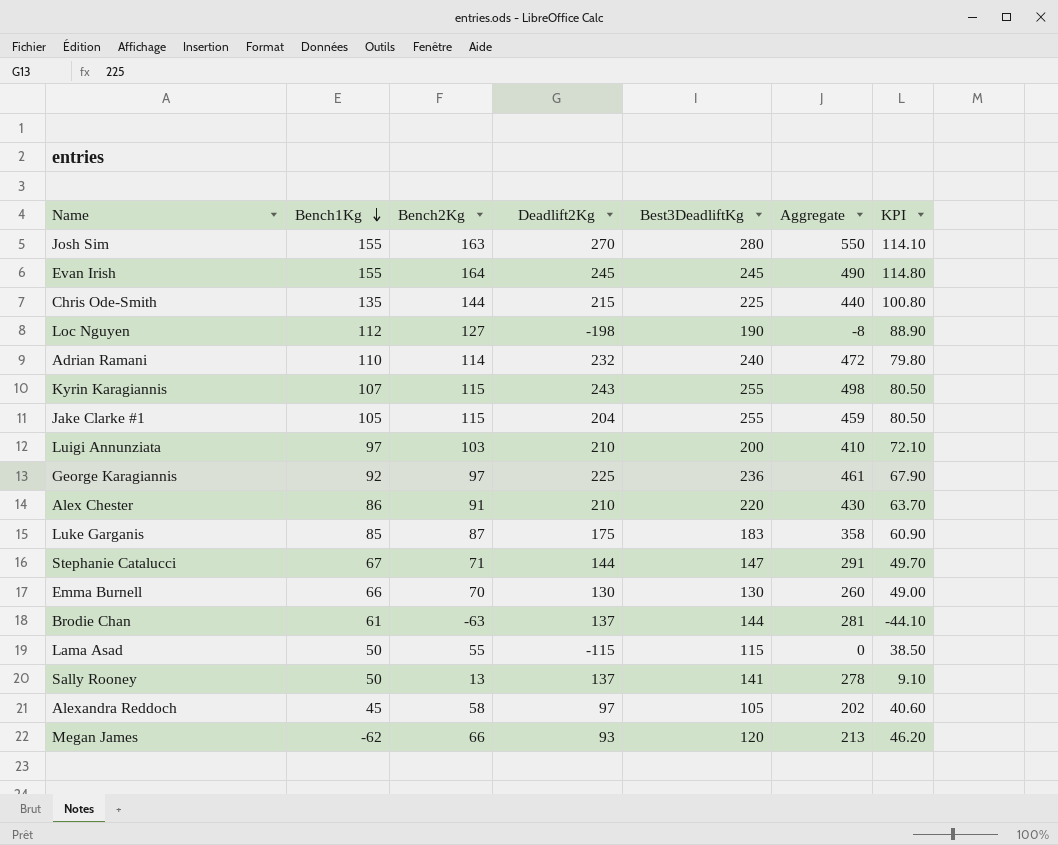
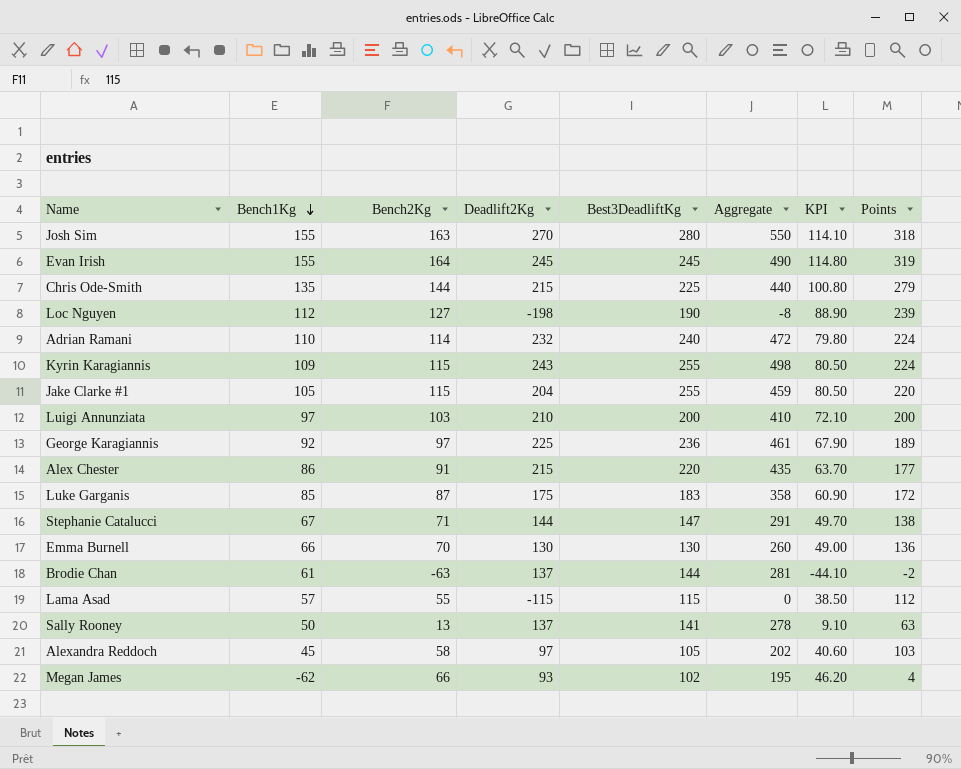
column Points | formula: none -> [Bench1Kg] + [Bench2Kg]
Kyrin Karagiannis | Bench1Kg: 107 -> 109
Alex Chester | Deadlift2Kg: 210 -> 215
Alex Chester | Aggregate: 430 -> 435
Lama Asad | Bench1Kg: 50 -> 57
Megan James | Best3DeadliftKg: 120 -> 102
Megan James | Aggregate: 213 -> 195

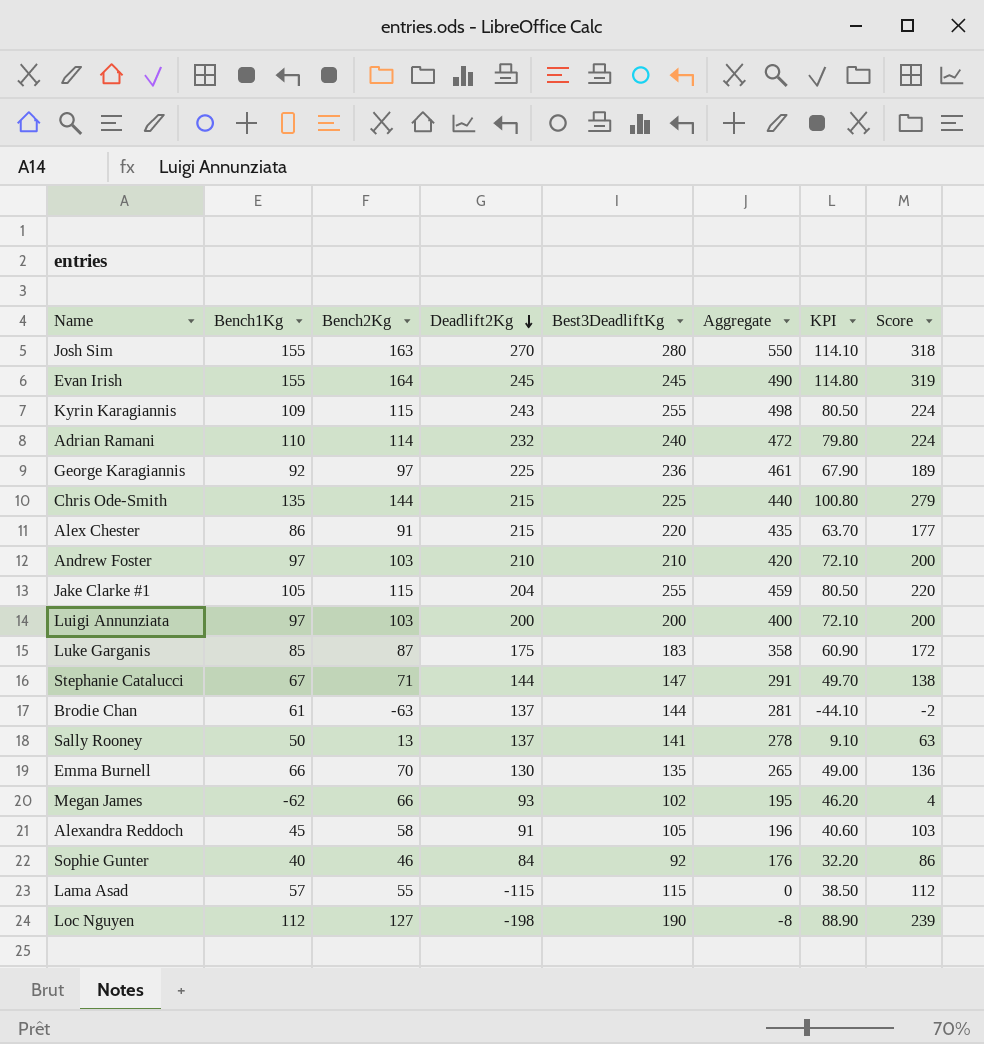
row order: Bench1Kg descending -> Deadlift2Kg descending
column name: Points -> Score
row Andrew Foster: none -> 97 | 103 | 210 | 210 | 420 | 72.10 | 200
Luigi Annunziata | Deadlift2Kg: 210 -> 200
Luigi Annunziata | Aggregate: 410 -> 400
Emma Burnell | Best3DeadliftKg: 130 -> 135
Emma Burnell | Aggregate: 260 -> 265
Alexandra Reddoch | Deadlift2Kg: 97 -> 91
Alexandra Reddoch | Aggregate: 202 -> 196
row Sophie Gunter: none -> 40 | 46 | 84 | 92 | 176 | 32.20 | 86

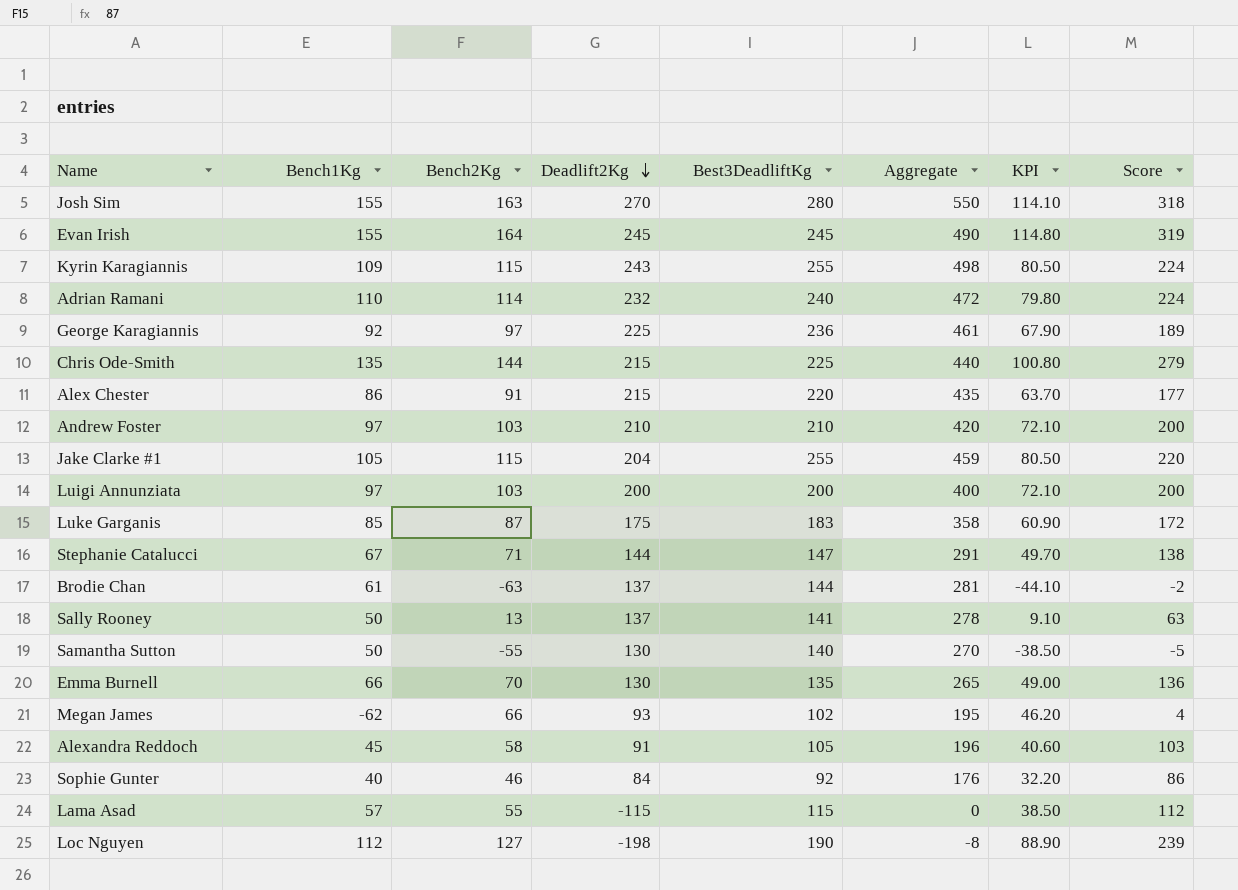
row Samantha Sutton: none -> 50 | -55 | 130 | 140 | 270 | -38.50 | -5

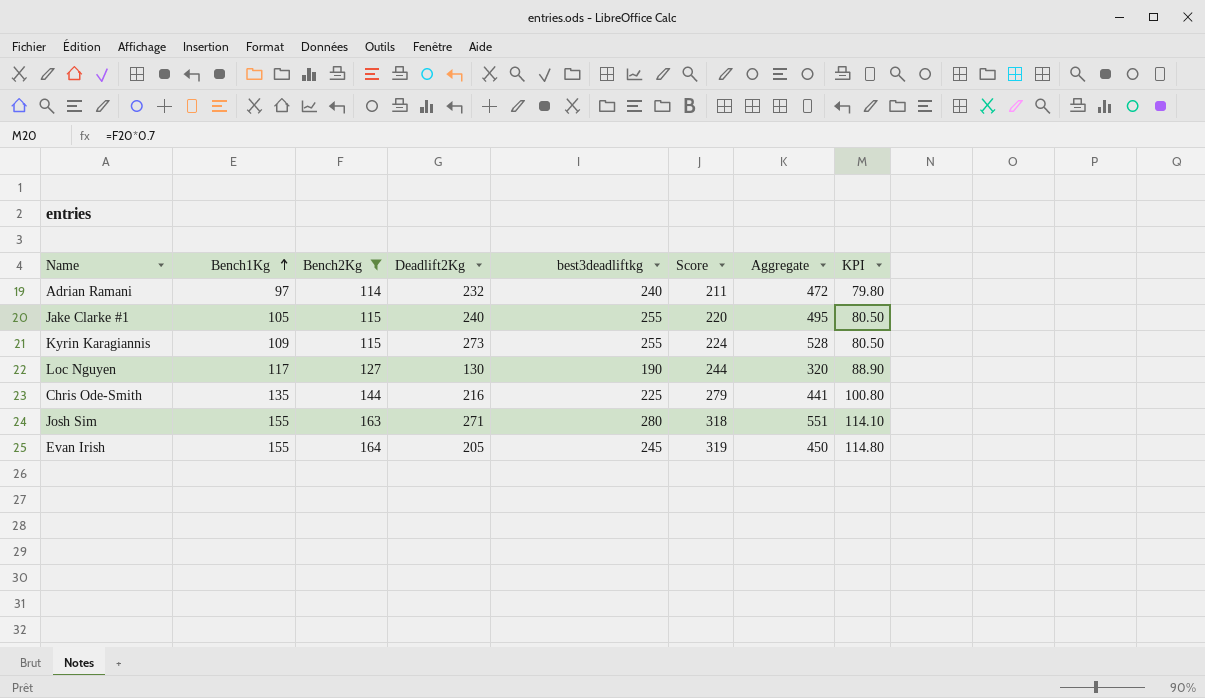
filter: none -> Bench2Kg >= 114
row order: Deadlift2Kg descending -> Bench1Kg ascending
column name: Best3DeadliftKg -> best3deadliftkg
column Score | position: 8 -> 6
Adrian Ramani | Bench1Kg: 110 -> 97
Adrian Ramani | Score: 224 -> 211
Jake Clarke #1 | Deadlift2Kg: 204 -> 240
Jake Clarke #1 | Aggregate: 459 -> 495
Kyrin Karagiannis | Deadlift2Kg: 243 -> 273
Kyrin Karagiannis | Aggregate: 498 -> 528
Loc Nguyen | Bench1Kg: 112 -> 117
Loc Nguyen | Deadlift2Kg: -198 -> 130
Loc Nguyen | Score: 239 -> 244
Loc Nguyen | Aggregate: -8 -> 320
Chris Ode-Smith | Deadlift2Kg: 215 -> 216
Chris Ode-Smith | Aggregate: 440 -> 441
Josh Sim | Deadlift2Kg: 270 -> 271
Josh Sim | Aggregate: 550 -> 551
Evan Irish | Deadlift2Kg: 245 -> 205
Evan Irish | Aggregate: 490 -> 450

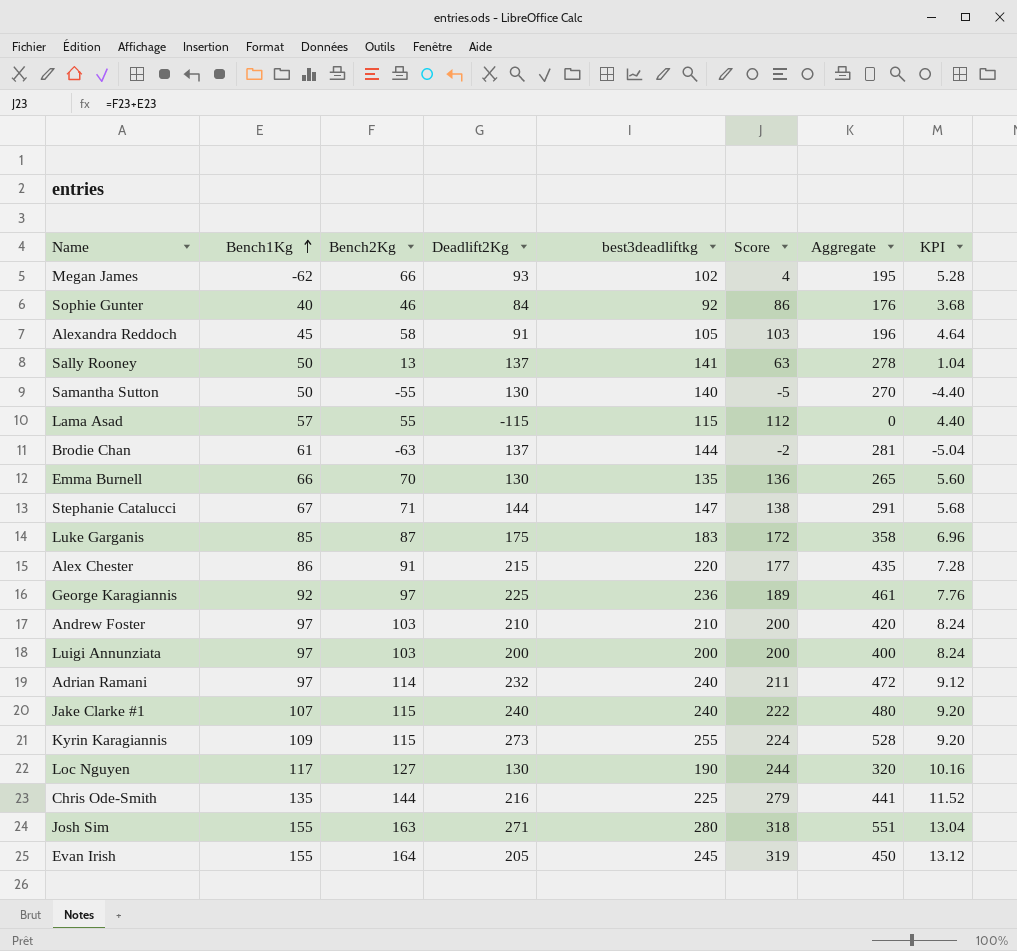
filter: Bench2Kg >= 114 -> none
column KPI | formula: [Bench2Kg] * 0.7 -> [Bench2Kg] * 0.08
Jake Clarke #1 | Bench1Kg: 105 -> 107
Jake Clarke #1 | best3deadliftkg: 255 -> 240
Jake Clarke #1 | Score: 220 -> 222
Jake Clarke #1 | Aggregate: 495 -> 480

